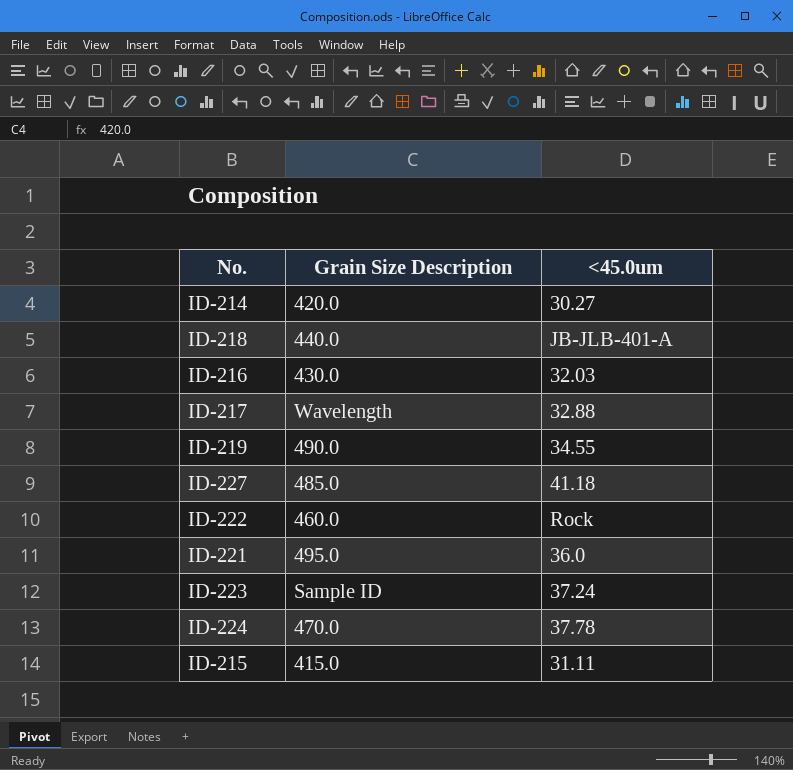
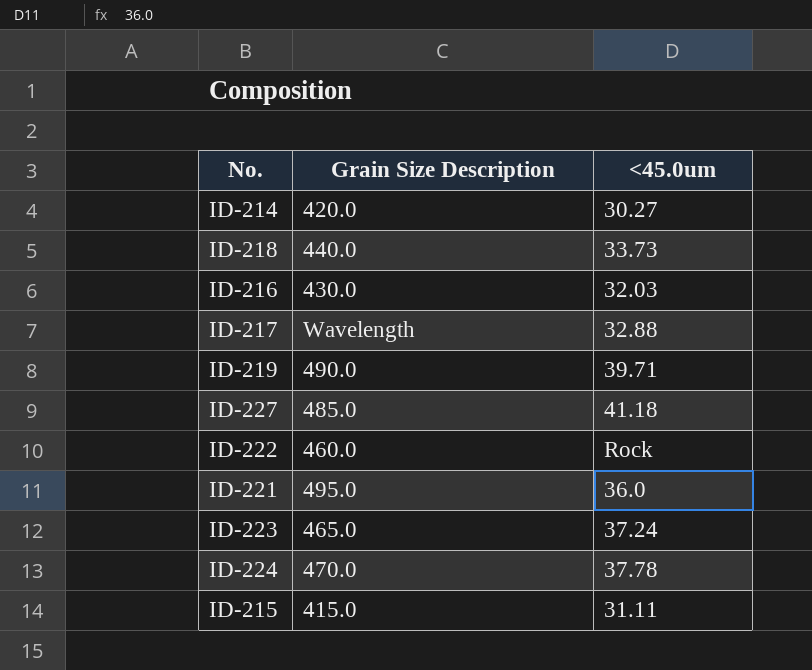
ID-218 | <45.0um: JB-JLB-401-A -> 33.73
ID-219 | <45.0um: 34.55 -> 39.71
ID-223 | Grain Size Description: Sample ID -> 465.0

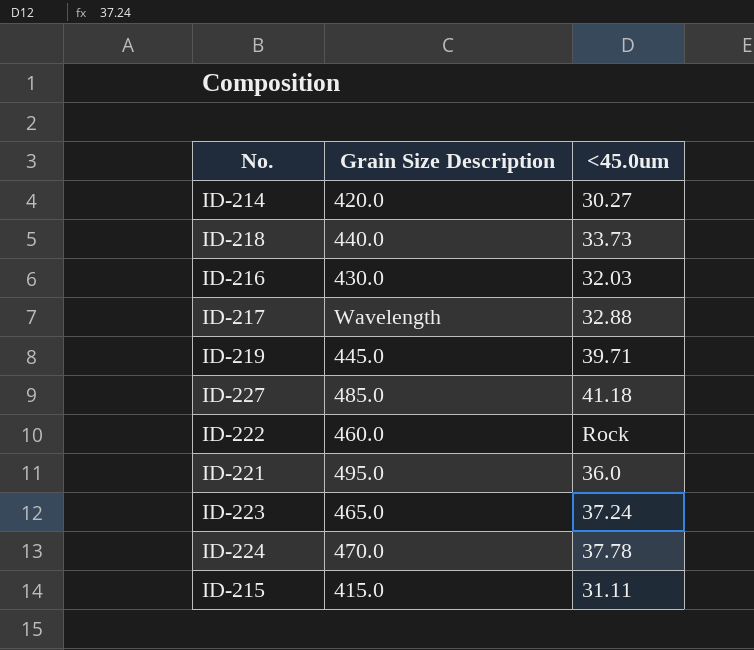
ID-219 | Grain Size Description: 490.0 -> 445.0

